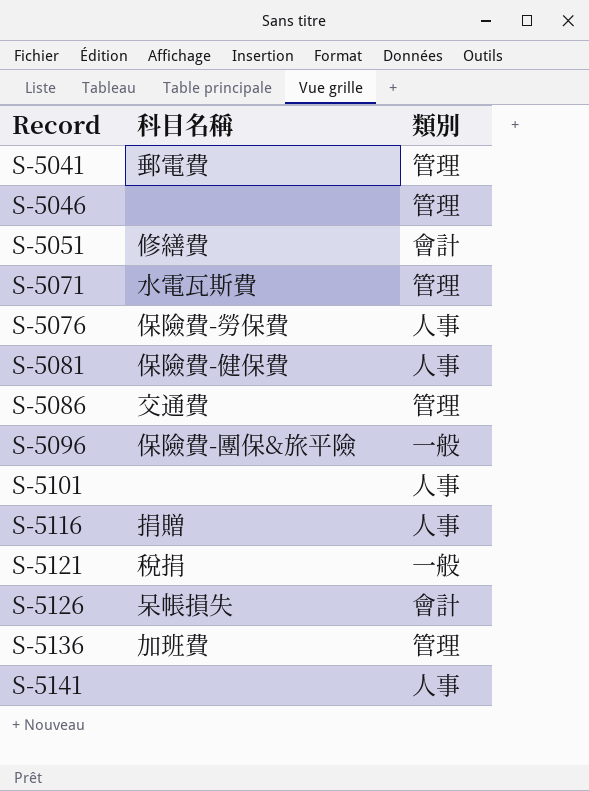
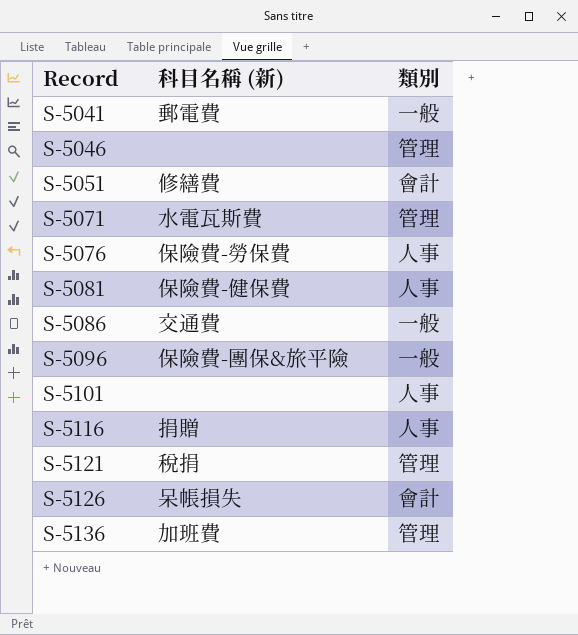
column name: 科目名稱 -> 科目名稱 (新)
row S-5141: none | 人事 -> none
S-5041 | 類別: 管理 -> 一般
S-5086 | 類別: 管理 -> 一般
S-5121 | 類別: 一般 -> 管理

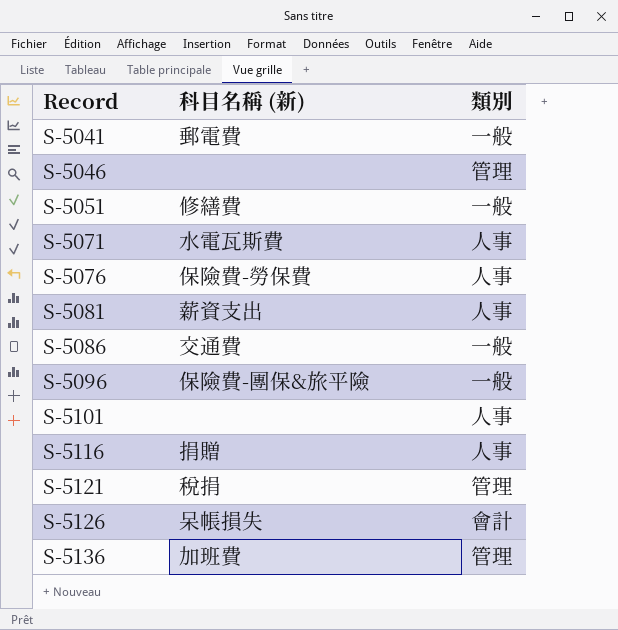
S-5051 | 類別: 會計 -> 一般
S-5071 | 類別: 管理 -> 人事
S-5081 | 科目名稱 (新): 保險費-健保費 -> 薪資支出

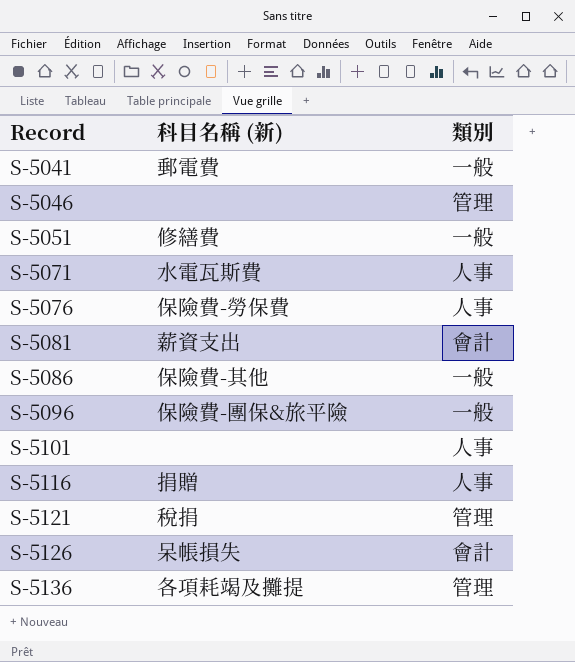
S-5081 | 類別: 人事 -> 會計
S-5086 | 科目名稱 (新): 交通費 -> 保險費-其他
S-5136 | 科目名稱 (新): 加班費 -> 各項耗竭及攤提

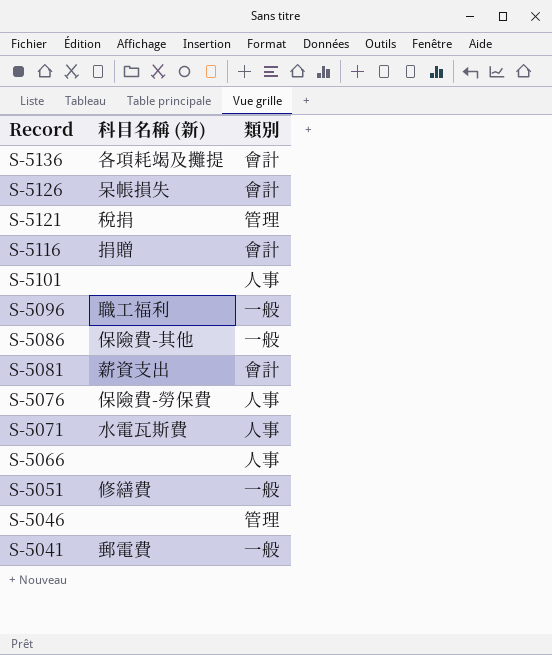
row order: Record ascending -> Record descending
S-5136 | 類別: 管理 -> 會計
S-5116 | 類別: 人事 -> 會計
S-5096 | 科目名稱 (新): 保險費-團保&旅平險 -> 職工福利
row S-5066: none -> none | 人事

